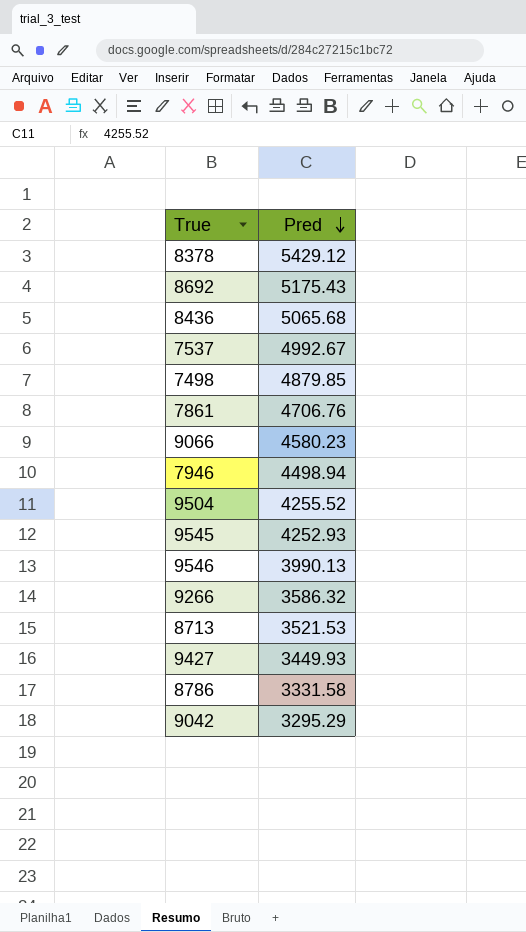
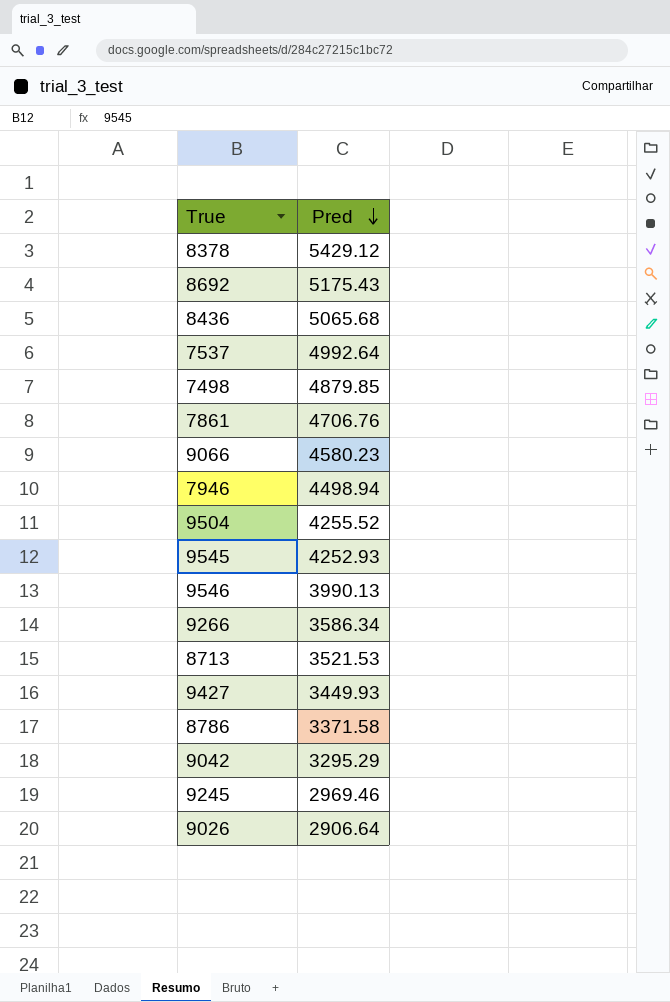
7537 | Pred: 4992.67 -> 4992.64
9266 | Pred: 3586.32 -> 3586.34
8786 | Pred: 3331.58 -> 3371.58
row 9245: none -> 2969.46
row 9026: none -> 2906.64

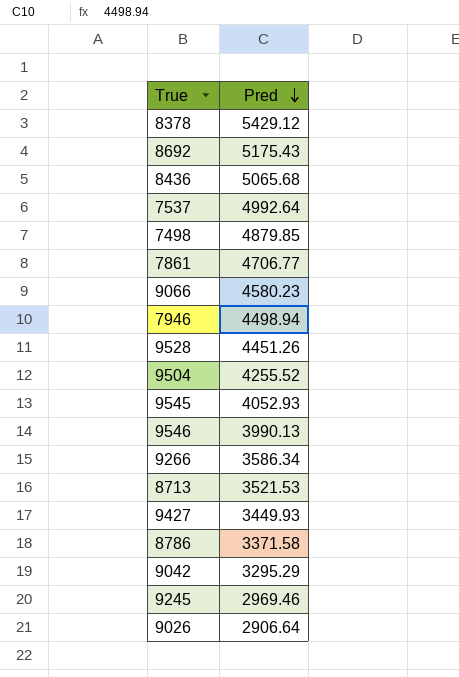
7861 | Pred: 4706.76 -> 4706.77
row 9528: none -> 4451.26
9545 | Pred: 4252.93 -> 4052.93

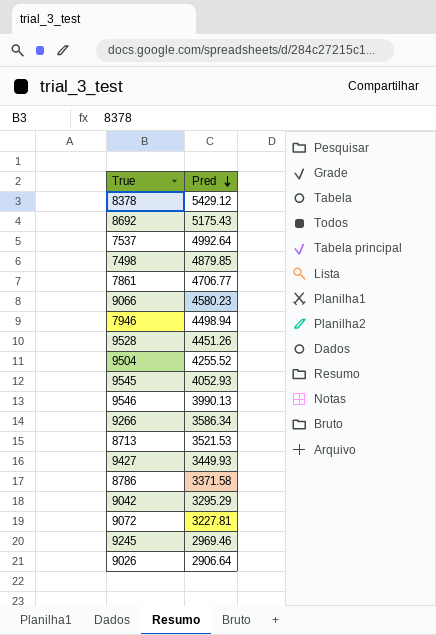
row 8436: 5065.68 -> none
row 9072: none -> 3227.81

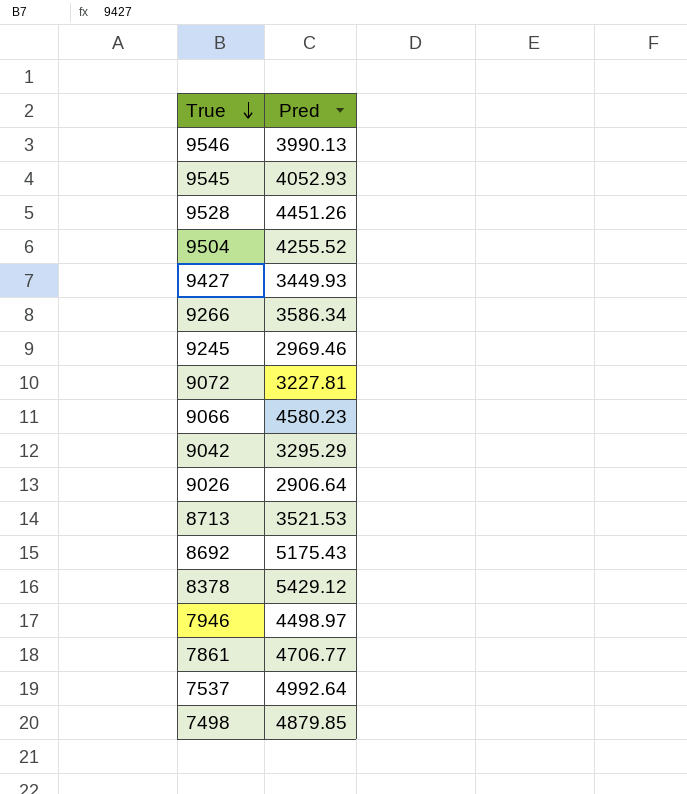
row order: Pred descending -> True descending
row 8786: 3371.58 -> none
7946 | Pred: 4498.94 -> 4498.97

